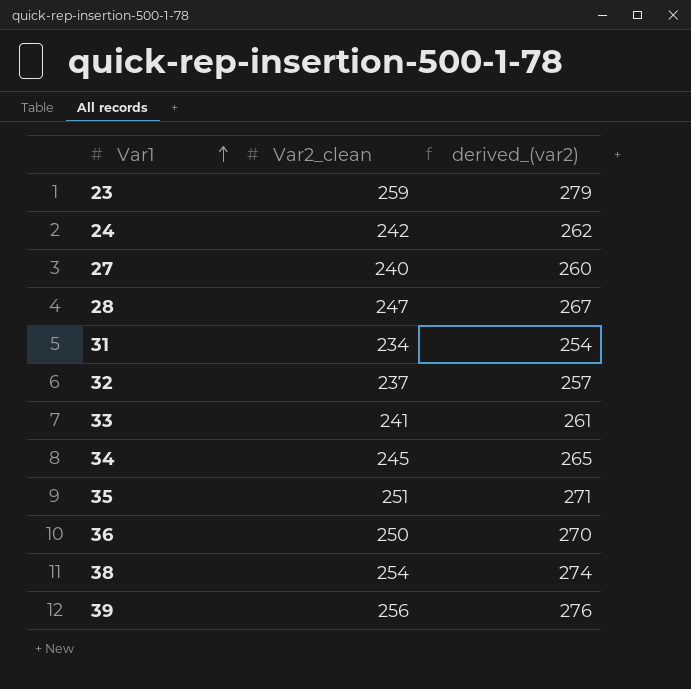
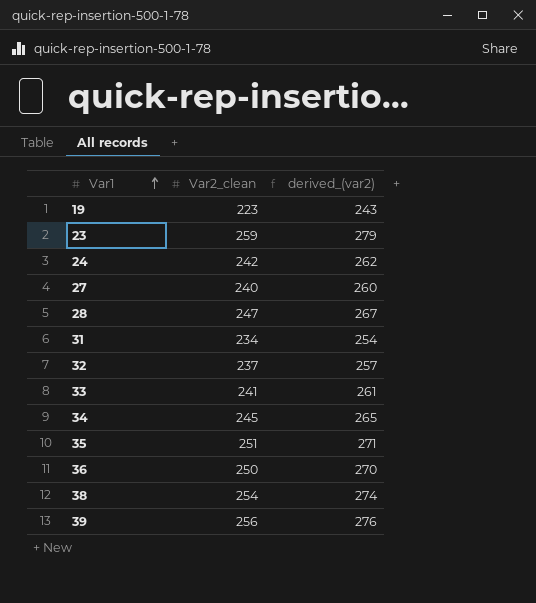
row 19: none -> 223 | 243

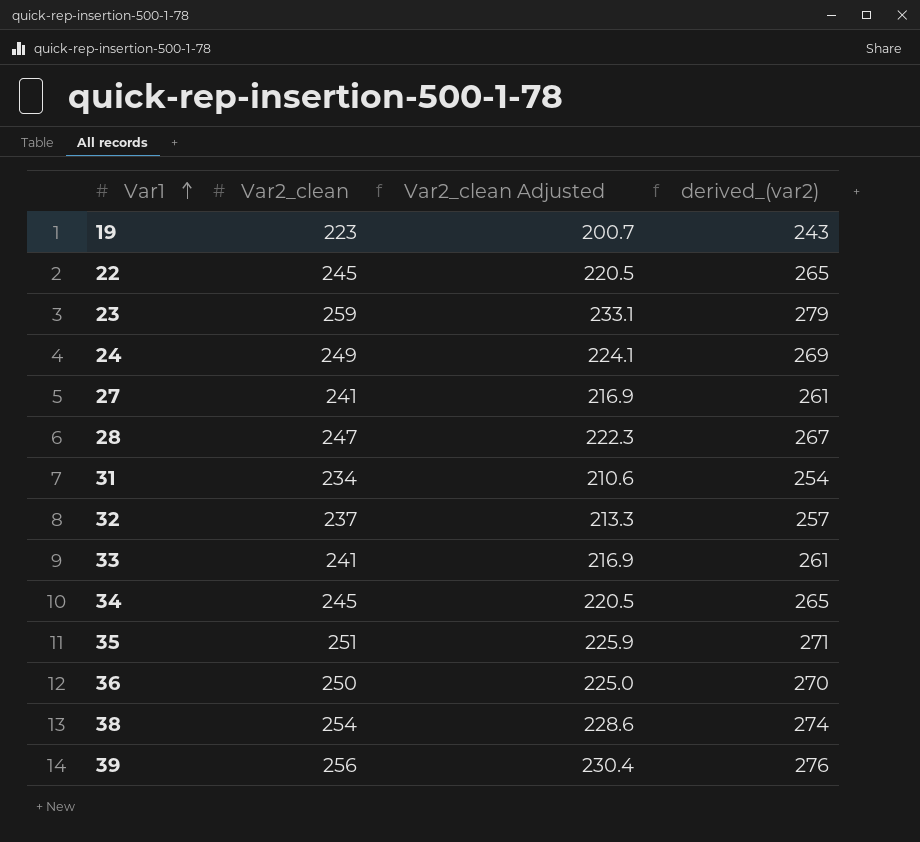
column Var2_clean Adjusted | formula: none -> [Var2_clean] * 0.9
row 22: none -> 245 | 220.5 | 265
24 | Var2_clean: 242 -> 249
24 | derived_(var2): 262 -> 269
27 | Var2_clean: 240 -> 241
27 | derived_(var2): 260 -> 261

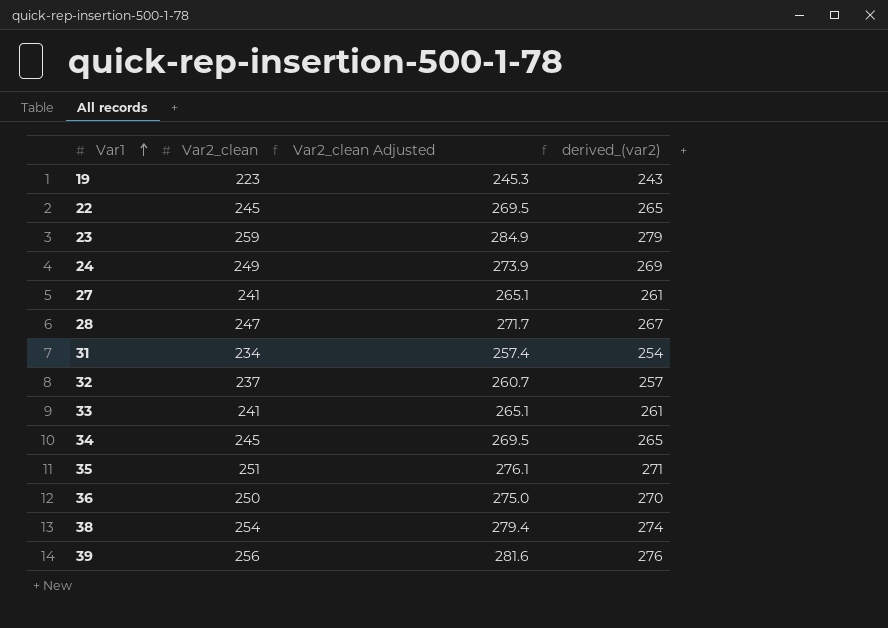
column Var2_clean Adjusted | formula: [Var2_clean] * 0.9 -> [Var2_clean] * 1.1

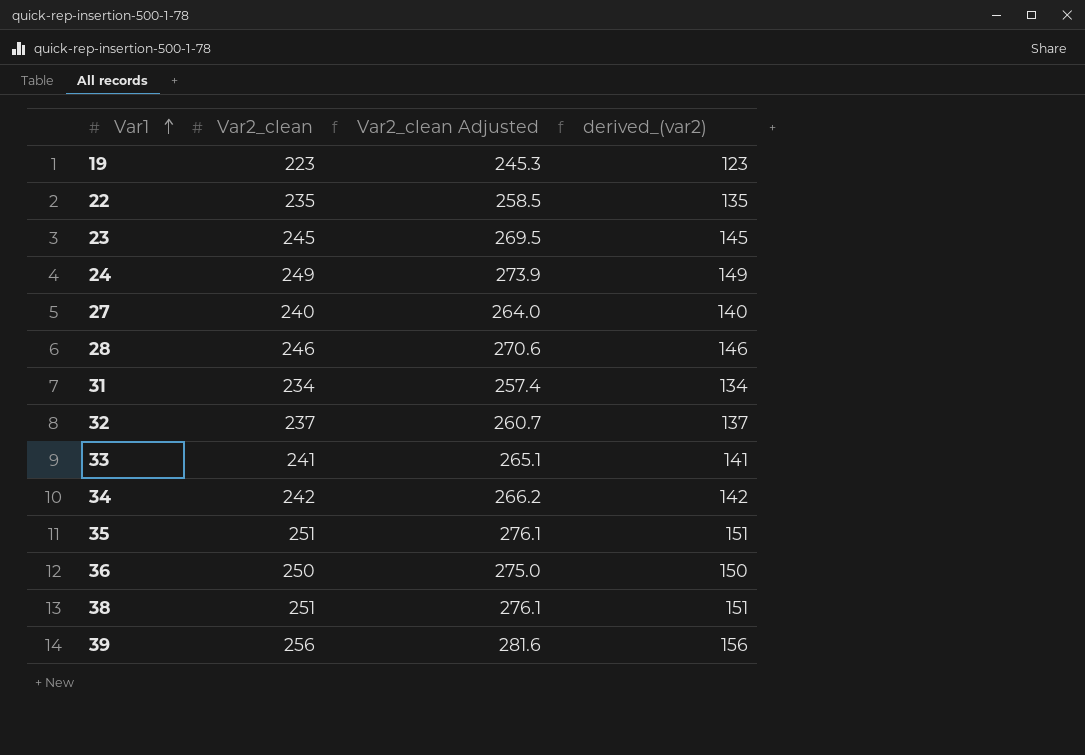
column derived_(var2) | formula: [Var2_clean] + 20 -> [Var2_clean] - 100
22 | Var2_clean: 245 -> 235
22 | Var2_clean Adjusted: 269.5 -> 258.5
23 | Var2_clean: 259 -> 245
23 | Var2_clean Adjusted: 284.9 -> 269.5
27 | Var2_clean: 241 -> 240
27 | Var2_clean Adjusted: 265.1 -> 264.0
28 | Var2_clean: 247 -> 246
28 | Var2_clean Adjusted: 271.7 -> 270.6
34 | Var2_clean: 245 -> 242
34 | Var2_clean Adjusted: 269.5 -> 266.2
38 | Var2_clean: 254 -> 251
38 | Var2_clean Adjusted: 279.4 -> 276.1

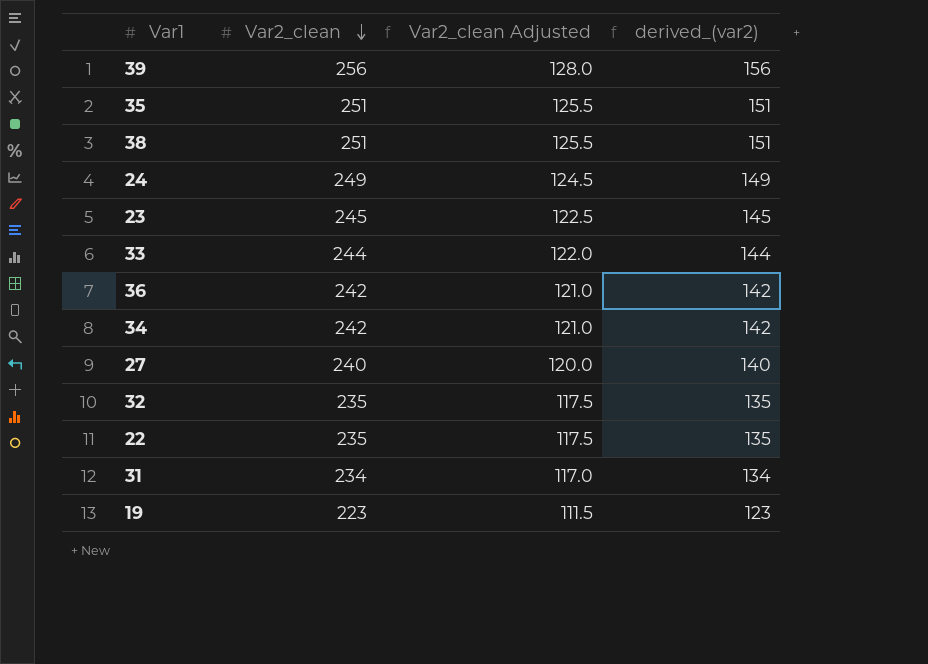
row order: Var1 ascending -> Var2_clean descending
column Var2_clean Adjusted | formula: [Var2_clean] * 1.1 -> [Var2_clean] * 0.5
row 28: 246 | 270.6 | 146 -> none
33 | Var2_clean: 241 -> 244
33 | derived_(var2): 141 -> 144
36 | Var2_clean: 250 -> 242
36 | derived_(var2): 150 -> 142
32 | Var2_clean: 237 -> 235
32 | derived_(var2): 137 -> 135

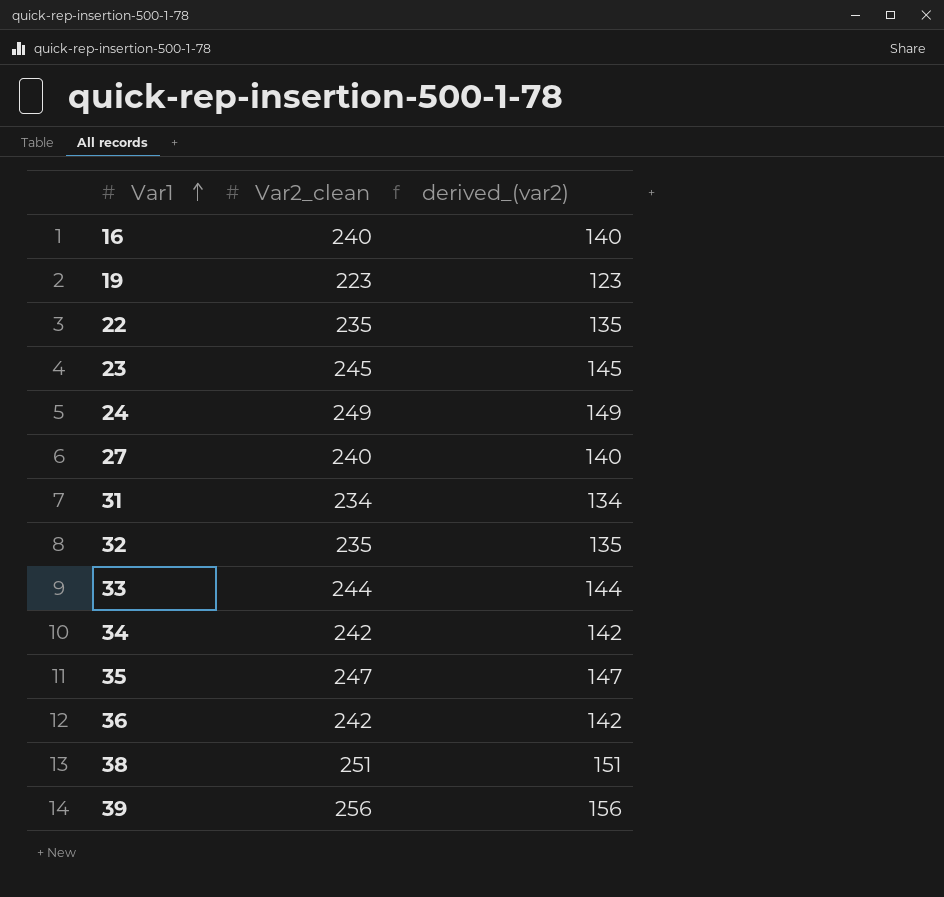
row order: Var2_clean descending -> Var1 ascending
column Var2_clean Adjusted | formula: [Var2_clean] * 0.5 -> none
row 16: none -> 240 | 140
35 | Var2_clean: 251 -> 247
35 | derived_(var2): 151 -> 147

